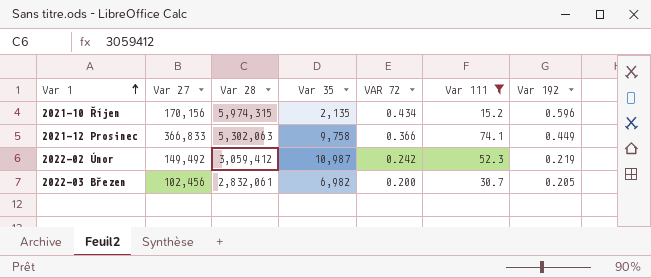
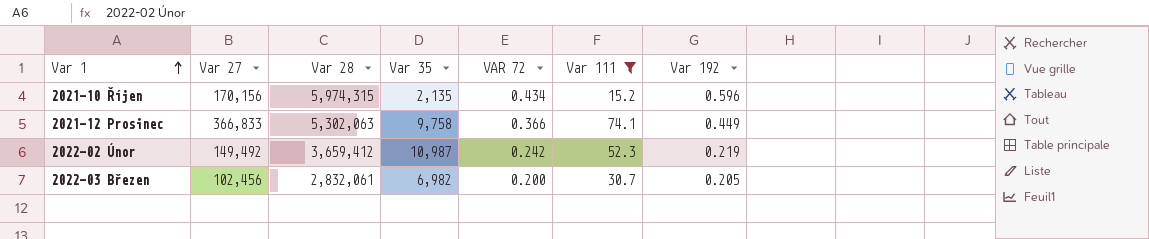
2022-02 Únor | Var 28: 3,059,412 -> 3,659,412

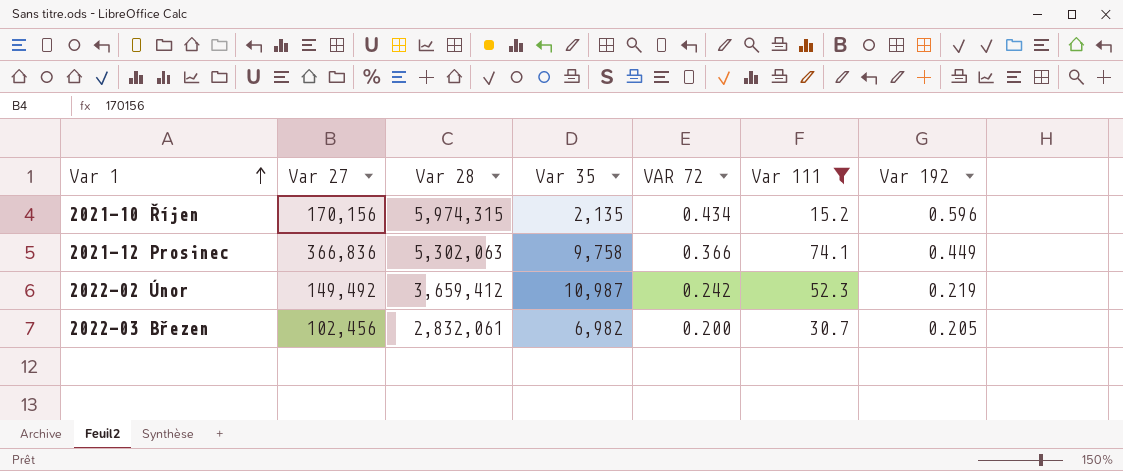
2021-12 Prosinec | Var 27: 366,833 -> 366,836

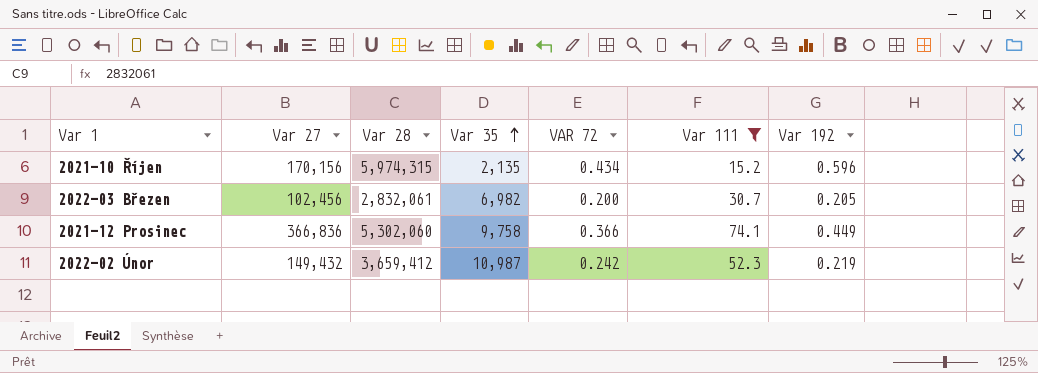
row order: Var 1 ascending -> Var 35 ascending
2021-12 Prosinec | Var 28: 5,302,063 -> 5,302,060
2022-02 Únor | Var 27: 149,492 -> 149,432

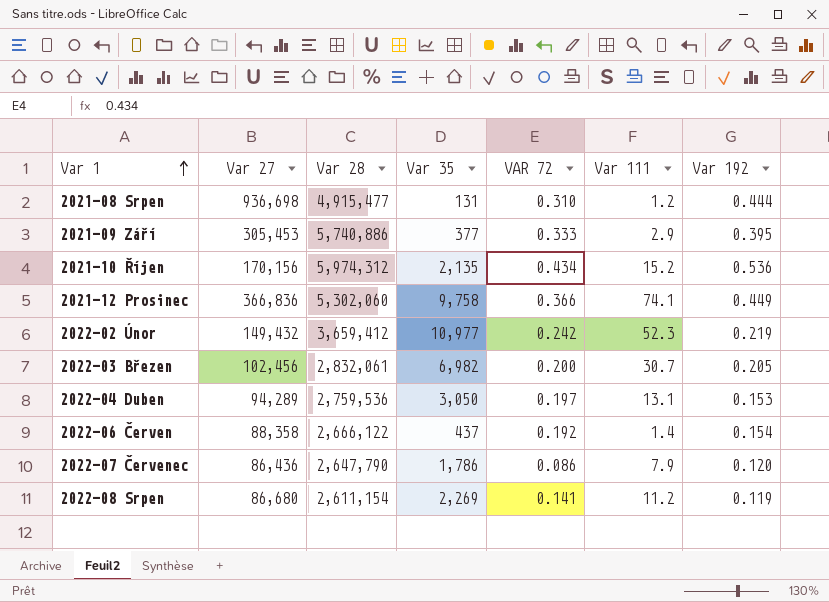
filter: Var 111 >= 15.2 -> none
row order: Var 35 ascending -> Var 1 ascending
2021-10 Říjen | Var 28: 5,974,315 -> 5,974,312
2021-10 Říjen | Var 192: 0.596 -> 0.536
2022-02 Únor | Var 35: 10,987 -> 10,977

